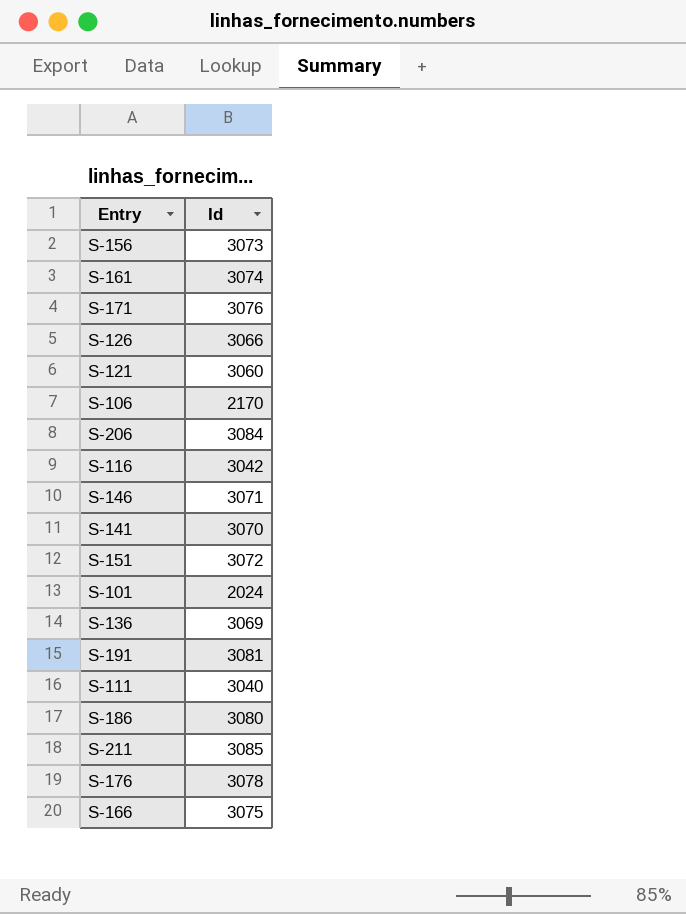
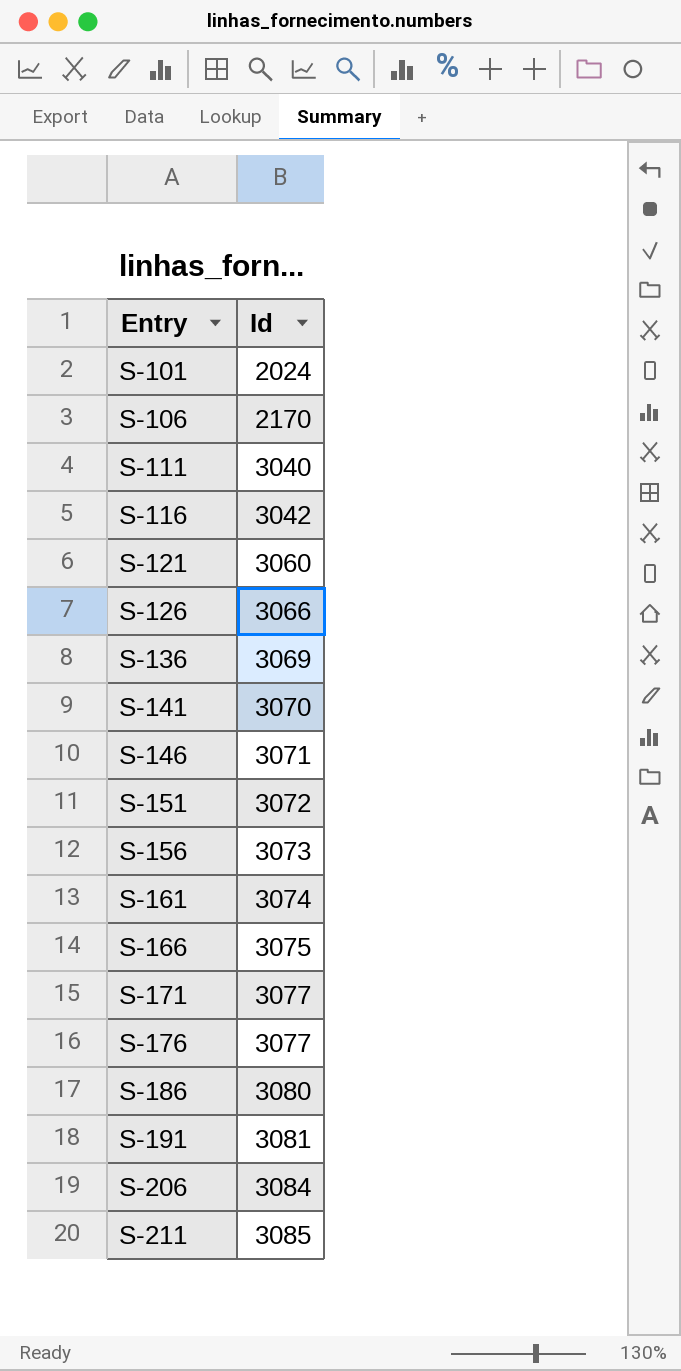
row order: none -> Entry ascending
S-171 | Id: 3076 -> 3077
S-176 | Id: 3078 -> 3077

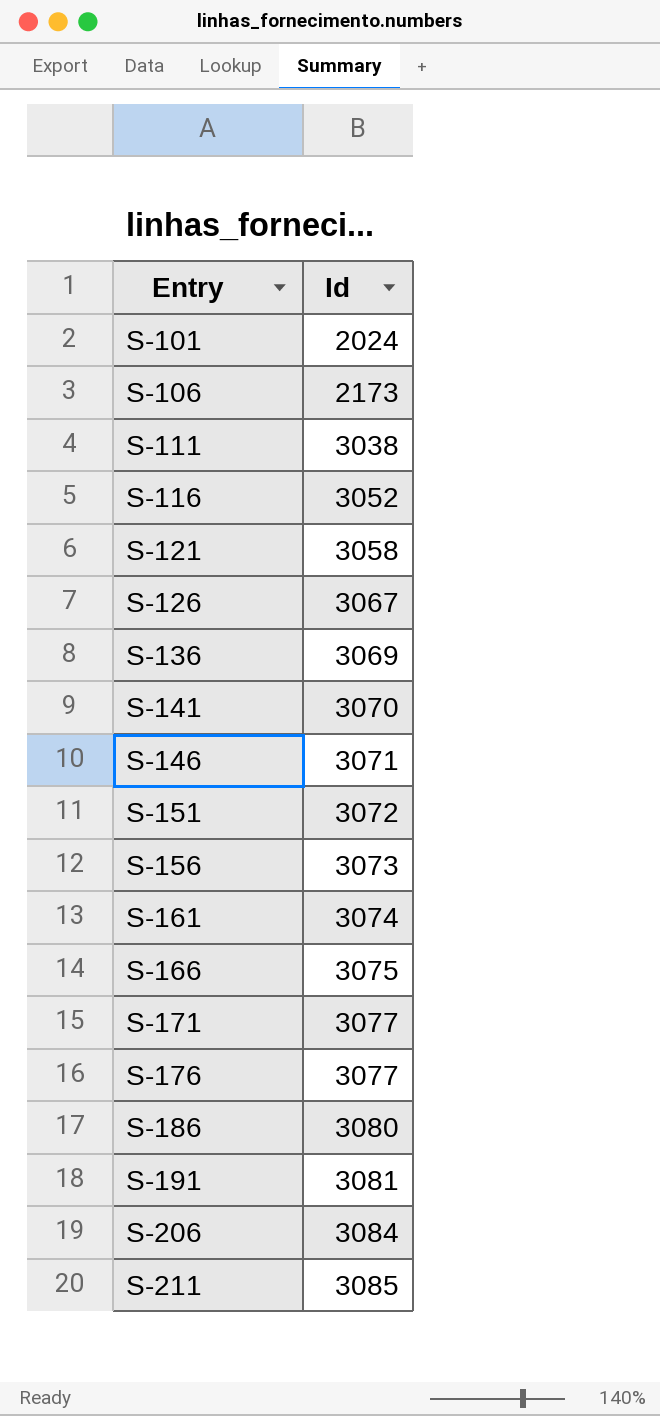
S-106 | Id: 2170 -> 2173
S-111 | Id: 3040 -> 3038
S-116 | Id: 3042 -> 3052
S-121 | Id: 3060 -> 3058
S-126 | Id: 3066 -> 3067

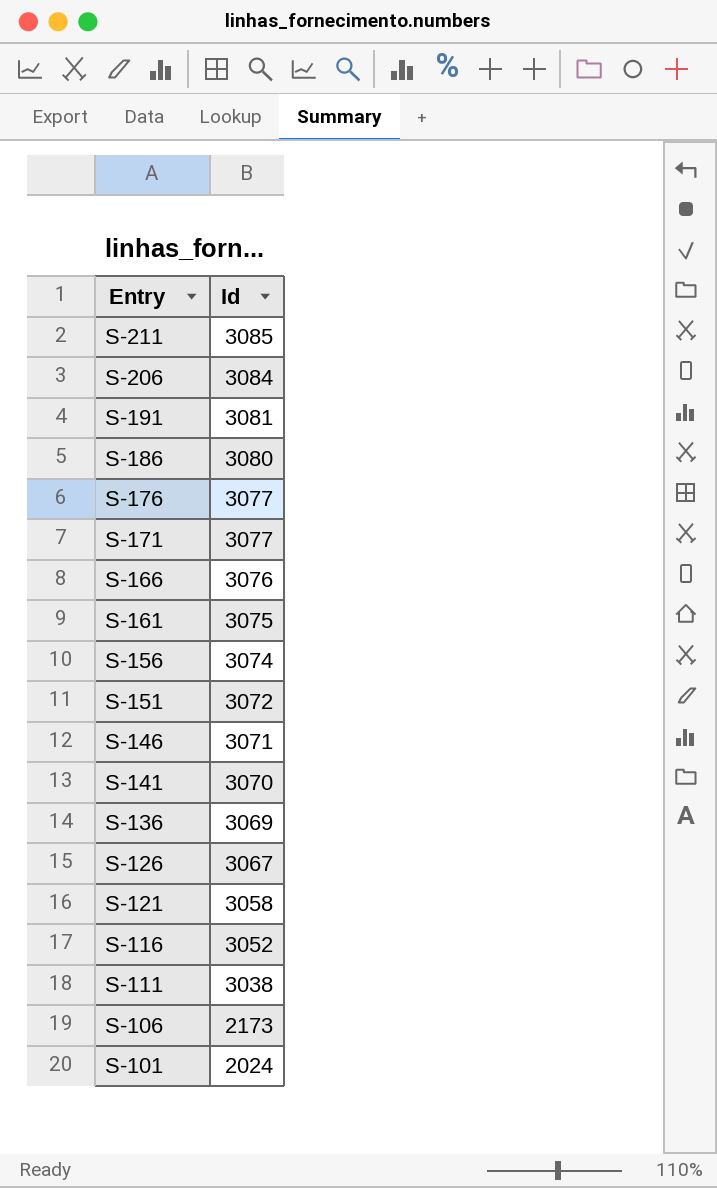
row order: Entry ascending -> Entry descending
S-166 | Id: 3075 -> 3076
S-161 | Id: 3074 -> 3075
S-156 | Id: 3073 -> 3074

